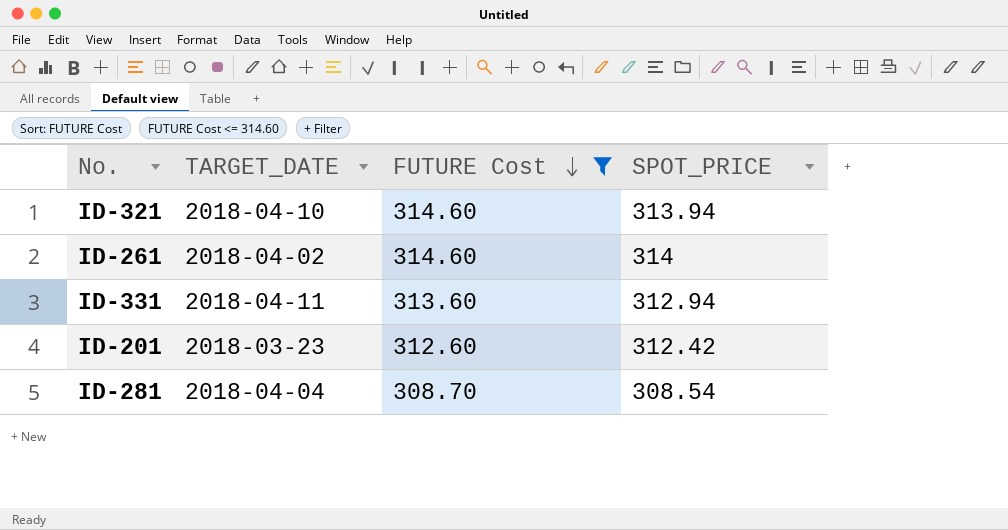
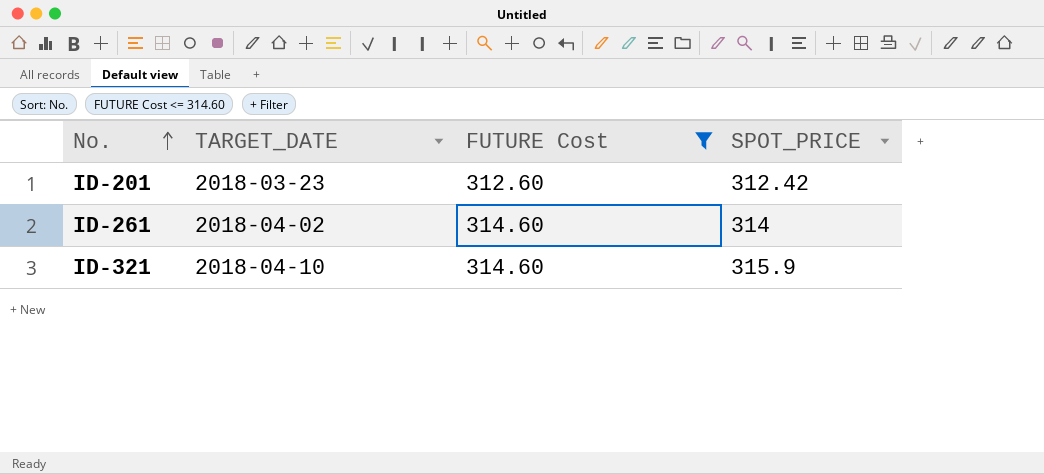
row order: FUTURE Cost descending -> No. ascending
row ID-331: 2018-04-11 | 313.60 | 312.94 -> none
row ID-281: 2018-04-04 | 308.70 | 308.54 -> none
ID-321 | SPOT_PRICE: 313.94 -> 315.9

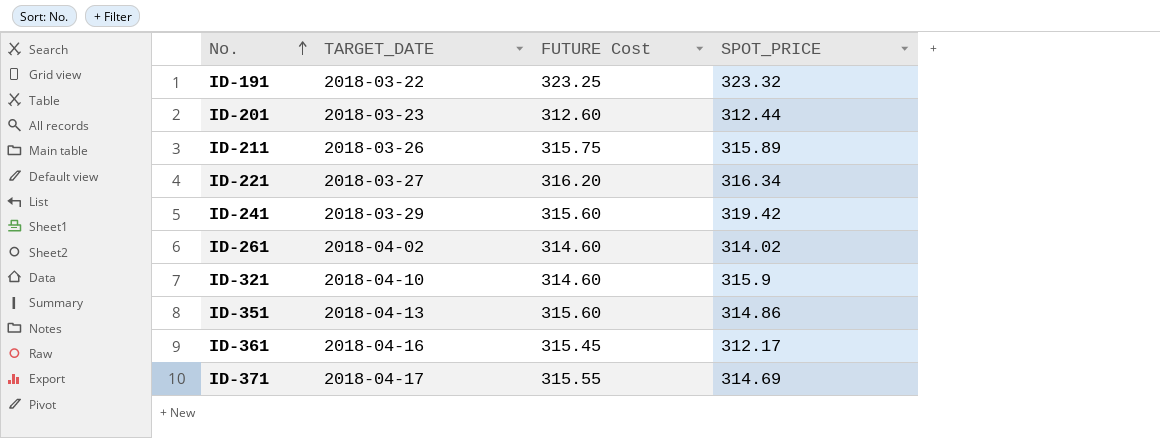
filter: FUTURE Cost <= 314.60 -> none
ID-201 | SPOT_PRICE: 312.42 -> 312.44
ID-261 | SPOT_PRICE: 314 -> 314.02

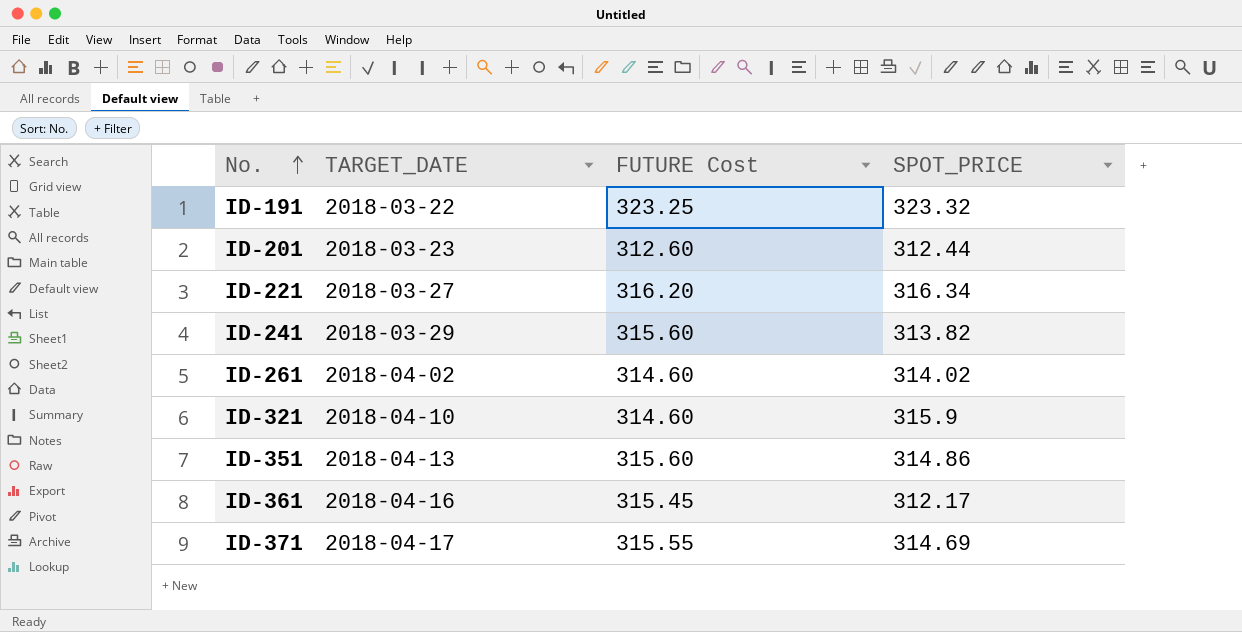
row ID-211: 2018-03-26 | 315.75 | 315.89 -> none
ID-241 | SPOT_PRICE: 319.42 -> 313.82

